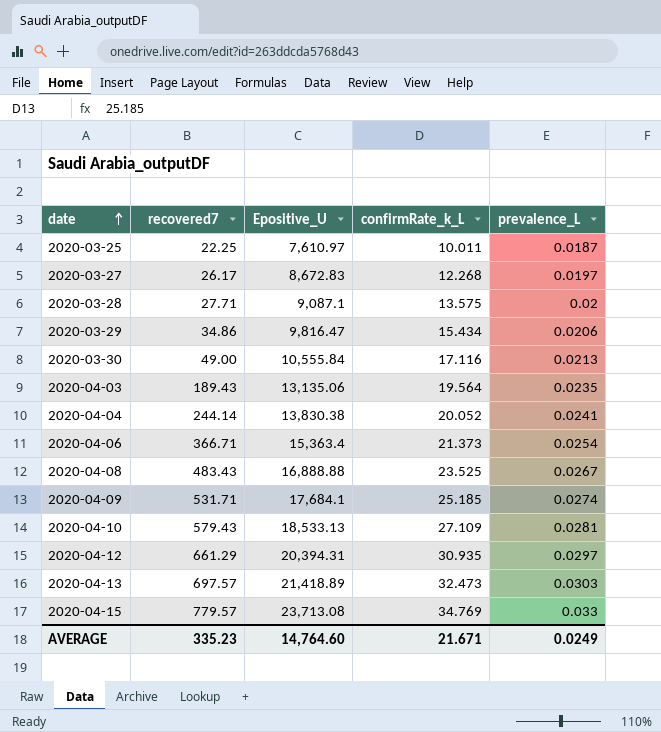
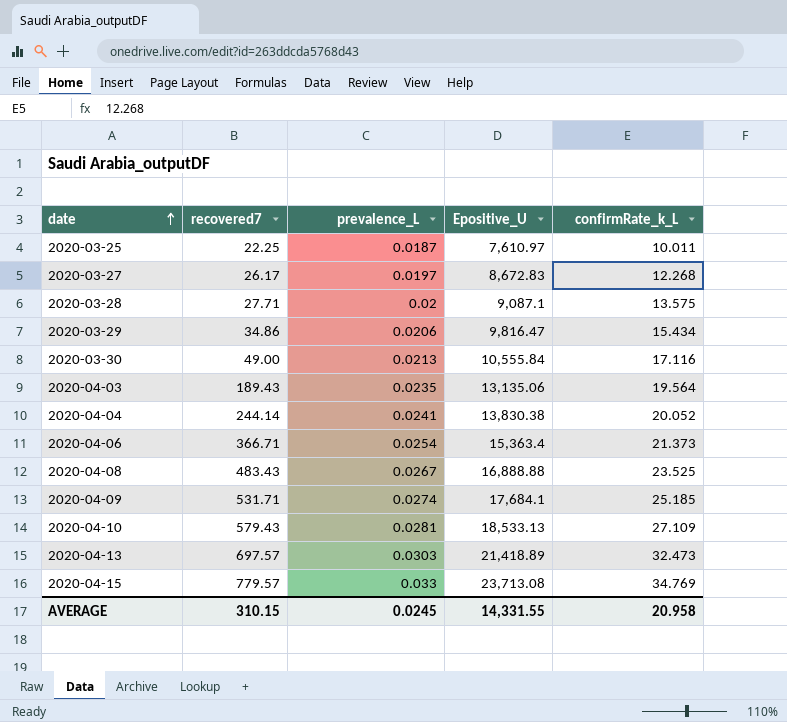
column prevalence_L | position: 5 -> 3
row 2020-04-12: 661.29 | 20,394.31 | 30.935 | 0.0297 -> none
AVERAGE | recovered7: 335.23 -> 310.15
AVERAGE | prevalence_L: 0.0249 -> 0.0245
AVERAGE | Epositive_U: 14,764.60 -> 14,331.55
AVERAGE | confirmRate_k_L: 21.671 -> 20.958

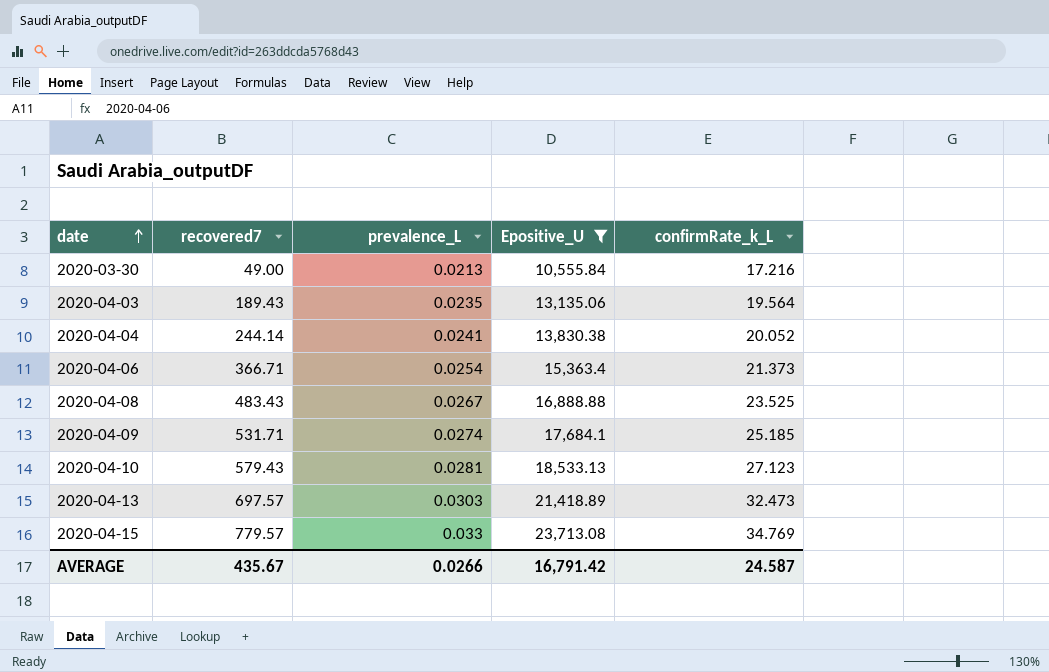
filter: none -> Epositive_U >= 10,555.84
2020-03-30 | confirmRate_k_L: 17.116 -> 17.216
2020-04-10 | confirmRate_k_L: 27.109 -> 27.123
AVERAGE | recovered7: 310.15 -> 435.67
AVERAGE | prevalence_L: 0.0245 -> 0.0266
AVERAGE | Epositive_U: 14,331.55 -> 16,791.42
AVERAGE | confirmRate_k_L: 20.958 -> 24.587

